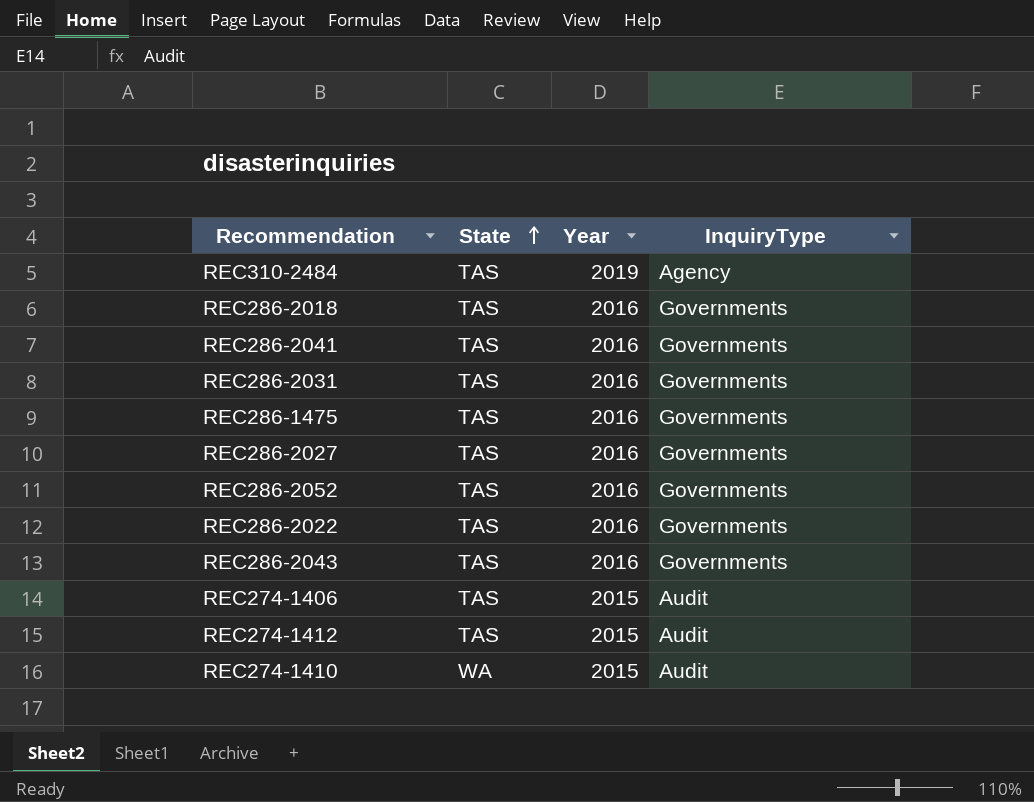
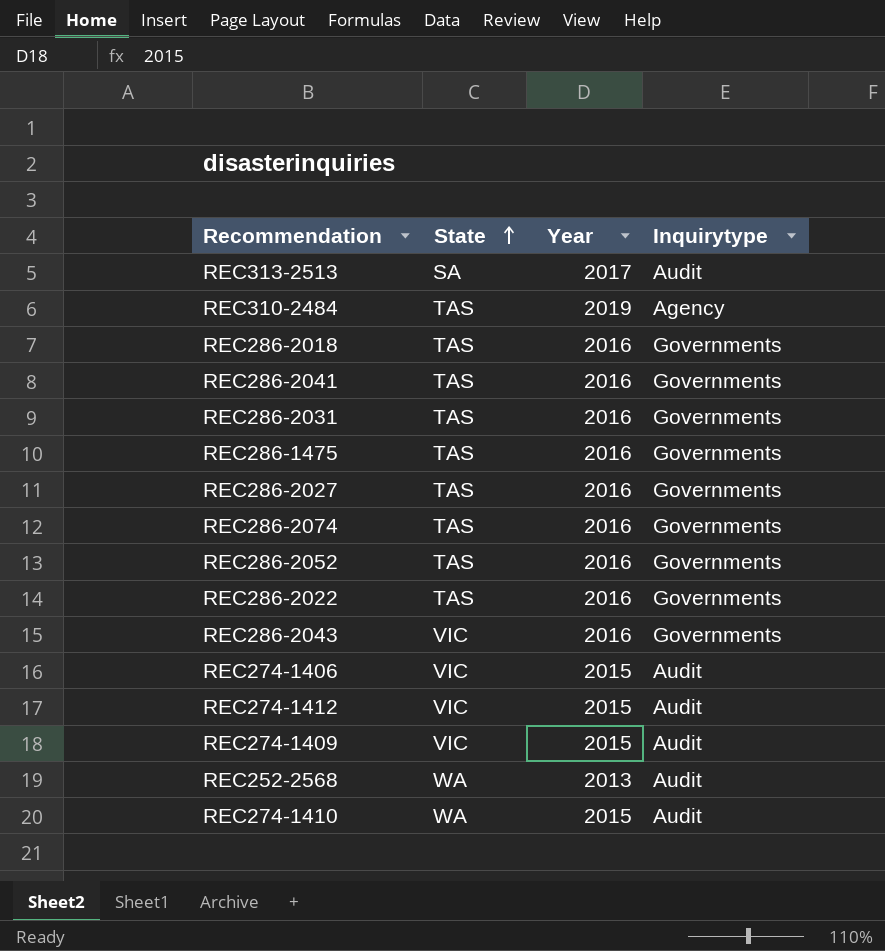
column name: InquiryType -> Inquirytype
row REC313-2513: none -> SA | 2017 | Audit
row REC286-2074: none -> TAS | 2016 | Governments
REC286-2043 | State: TAS -> VIC
REC274-1406 | State: TAS -> VIC
REC274-1412 | State: TAS -> VIC
row REC274-1409: none -> VIC | 2015 | Audit
row REC252-2568: none -> WA | 2013 | Audit

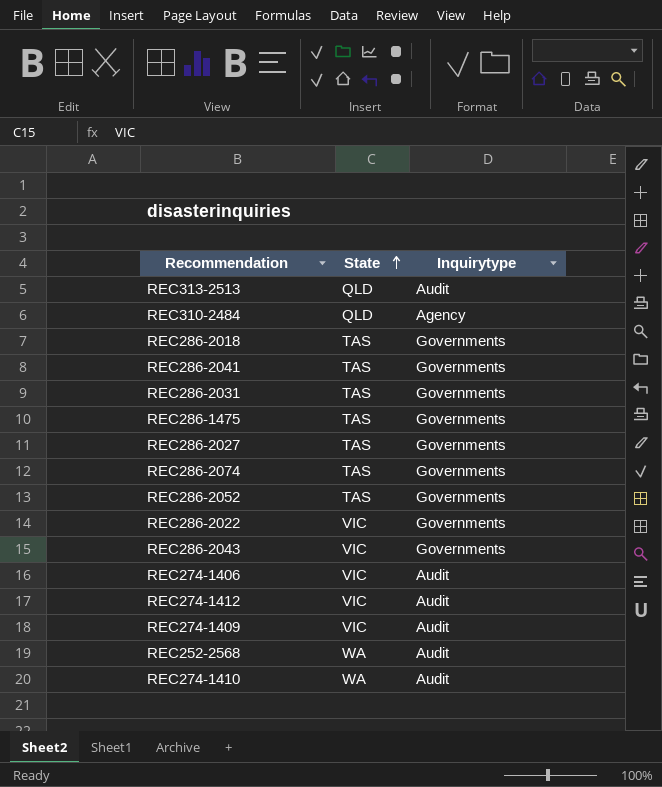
column Year | position: 3 -> none
REC313-2513 | State: SA -> QLD
REC310-2484 | State: TAS -> QLD
REC286-2022 | State: TAS -> VIC

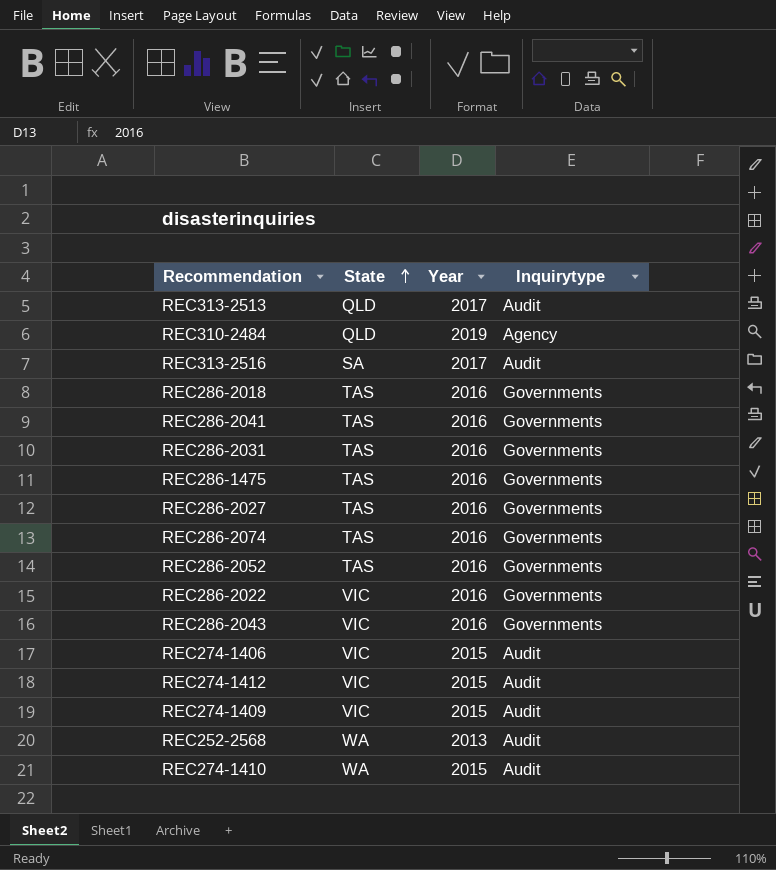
column Year | position: none -> 3
row REC313-2516: none -> SA | 2017 | Audit

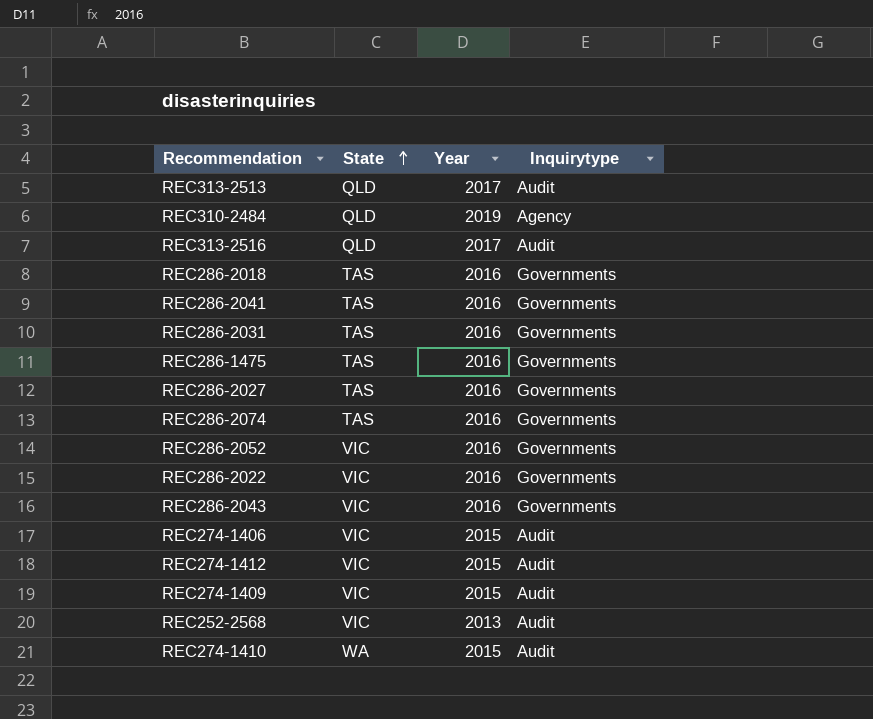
REC313-2516 | State: SA -> QLD
REC286-2052 | State: TAS -> VIC
REC252-2568 | State: WA -> VIC

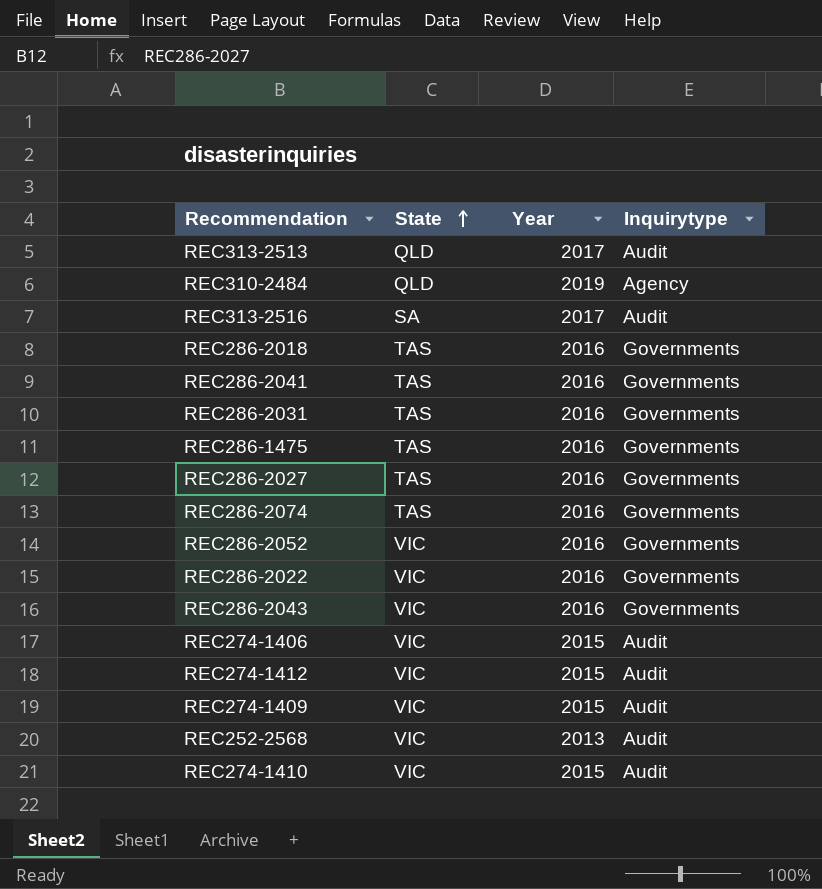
REC313-2516 | State: QLD -> SA
REC274-1410 | State: WA -> VIC

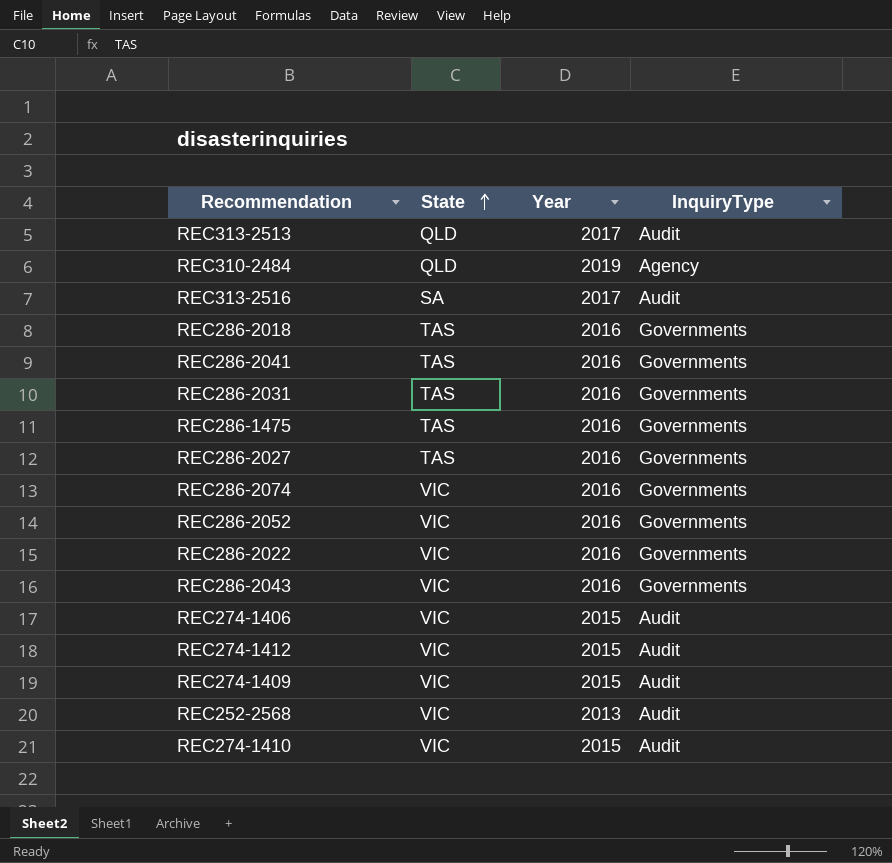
column name: Inquirytype -> InquiryType
REC286-2074 | State: TAS -> VIC

